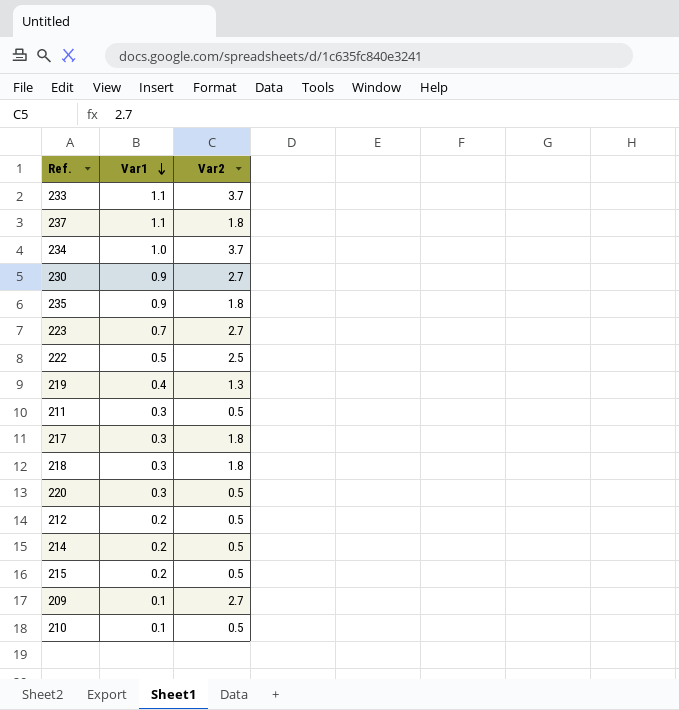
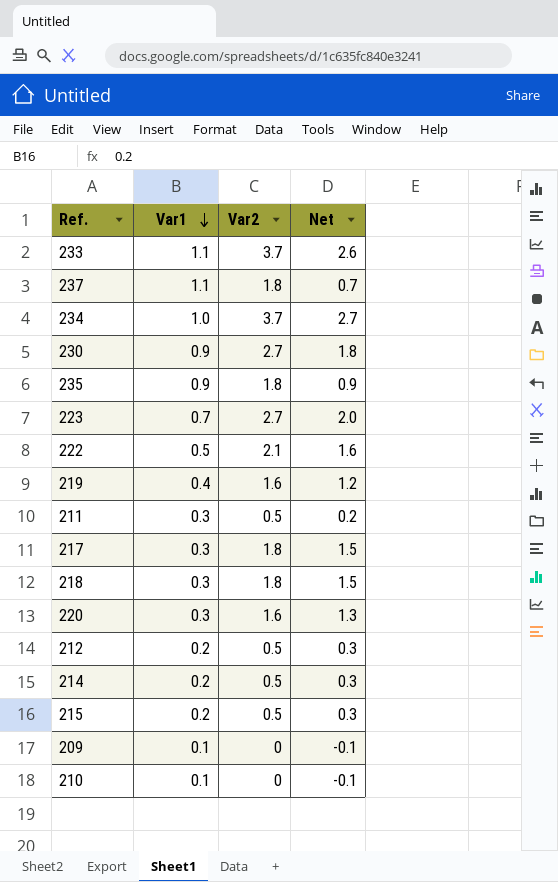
column Net | formula: none -> [Var2] - [Var1]
222 | Var2: 2.5 -> 2.1
219 | Var2: 1.3 -> 1.6
220 | Var2: 0.5 -> 1.6
209 | Var2: 2.7 -> 0
210 | Var2: 0.5 -> 0

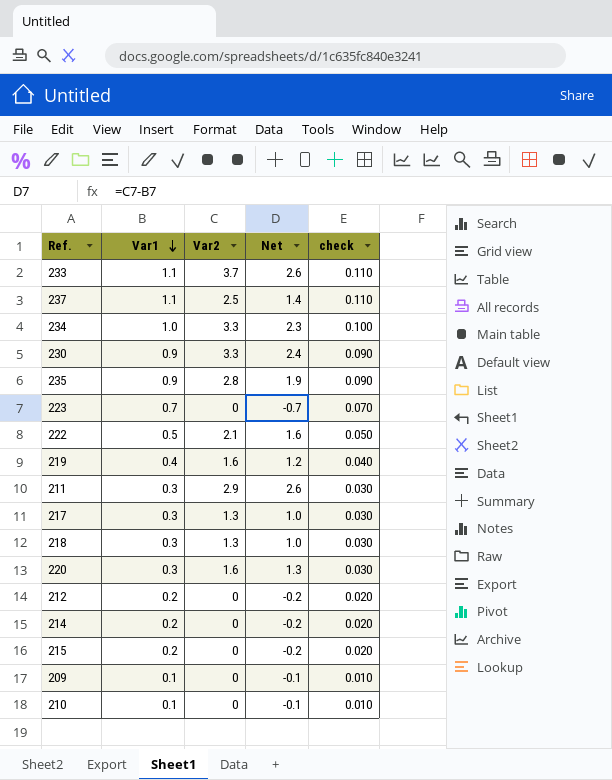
column check | formula: none -> [Var1] * 0.1
237 | Var2: 1.8 -> 2.5
237 | Net: 0.7 -> 1.4
234 | Var2: 3.7 -> 3.3
234 | Net: 2.7 -> 2.3
230 | Var2: 2.7 -> 3.3
230 | Net: 1.8 -> 2.4
235 | Var2: 1.8 -> 2.8
235 | Net: 0.9 -> 1.9
223 | Var2: 2.7 -> 0
223 | Net: 2.0 -> -0.7
211 | Var2: 0.5 -> 2.9
211 | Net: 0.2 -> 2.6
217 | Var2: 1.8 -> 1.3
217 | Net: 1.5 -> 1.0
218 | Var2: 1.8 -> 1.3
218 | Net: 1.5 -> 1.0
212 | Var2: 0.5 -> 0
212 | Net: 0.3 -> -0.2
214 | Var2: 0.5 -> 0
214 | Net: 0.3 -> -0.2
215 | Var2: 0.5 -> 0
215 | Net: 0.3 -> -0.2

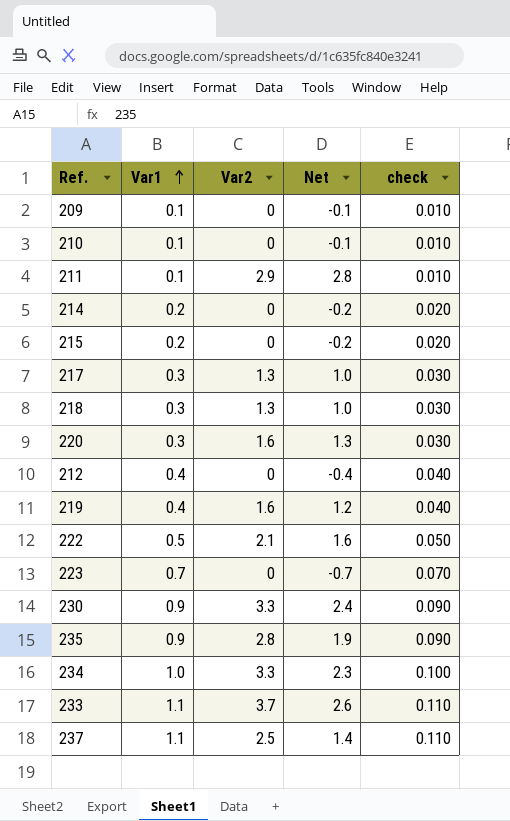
row order: Var1 descending -> Var1 ascending
211 | Var1: 0.3 -> 0.1
211 | Net: 2.6 -> 2.8
211 | check: 0.030 -> 0.010
212 | Var1: 0.2 -> 0.4
212 | Net: -0.2 -> -0.4
212 | check: 0.020 -> 0.040

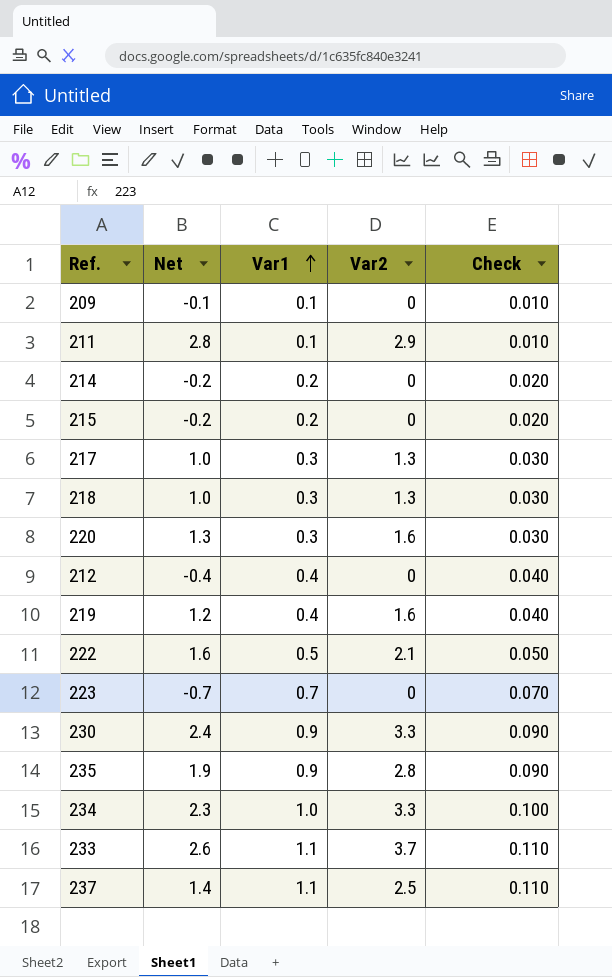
column Net | position: 4 -> 2
column name: check -> Check
row 210: 0.1 | 0 | -0.1 | 0.010 -> none

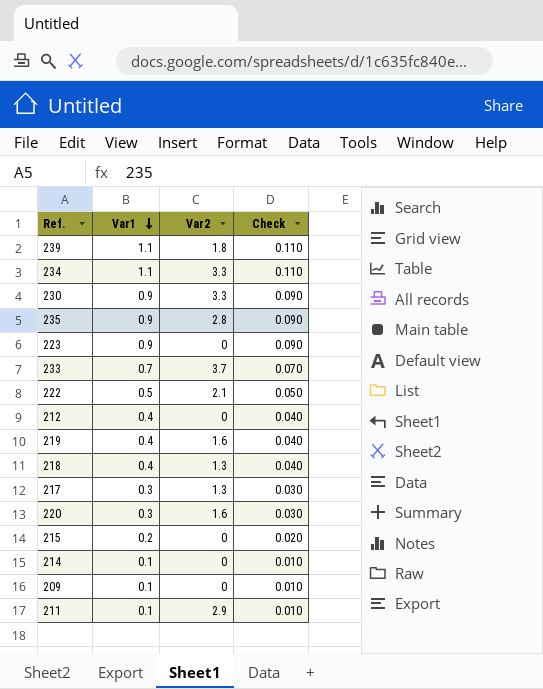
row order: Var1 ascending -> Var1 descending
column Net | formula: [Var2] - [Var1] -> none
row 237: 1.4 | 1.1 | 2.5 | 0.110 -> none
row 239: none -> 1.1 | 1.8 | 0.110
234 | Var1: 1.0 -> 1.1
234 | Check: 0.100 -> 0.110
223 | Var1: 0.7 -> 0.9
223 | Check: 0.070 -> 0.090
233 | Var1: 1.1 -> 0.7
233 | Check: 0.110 -> 0.070
218 | Var1: 0.3 -> 0.4
218 | Check: 0.030 -> 0.040
214 | Var1: 0.2 -> 0.1
214 | Check: 0.020 -> 0.010

